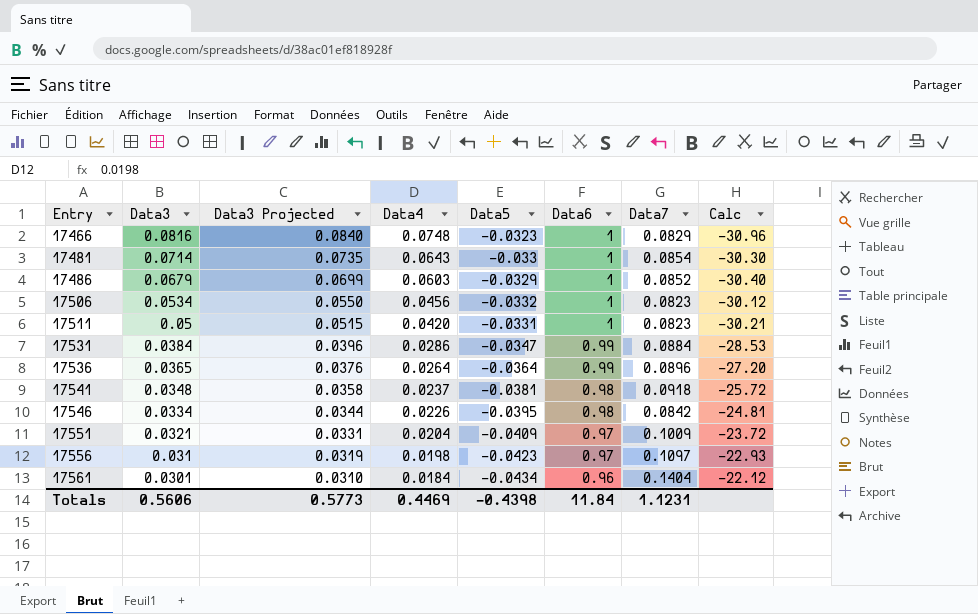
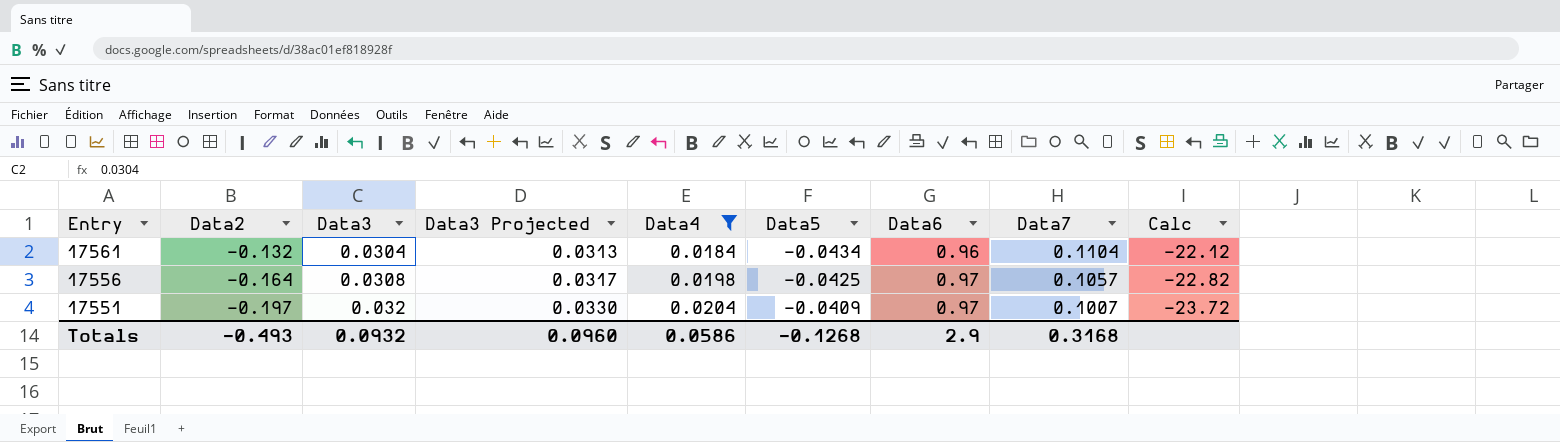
filter: none -> Data4 <= 0.0204
row order: Entry ascending -> Entry descending
column Data2 | position: none -> 2
17561 | Data3: 0.0301 -> 0.0304
17561 | Data3 Projected: 0.0310 -> 0.0313
17561 | Data7: 0.1404 -> 0.1104
17556 | Data3: 0.031 -> 0.0308
17556 | Data3 Projected: 0.0319 -> 0.0317
17556 | Data5: -0.0423 -> -0.0425
17556 | Data7: 0.1097 -> 0.1057
17556 | Calc: -22.93 -> -22.82
17551 | Data3: 0.0321 -> 0.032
17551 | Data3 Projected: 0.0331 -> 0.0330
17551 | Data7: 0.1009 -> 0.1007
Totals | Data3: 0.5606 -> 0.0932
Totals | Data3 Projected: 0.5773 -> 0.0960
Totals | Data4: 0.4469 -> 0.0586
Totals | Data5: -0.4398 -> -0.1268
Totals | Data6: 11.84 -> 2.9
Totals | Data7: 1.1231 -> 0.3168

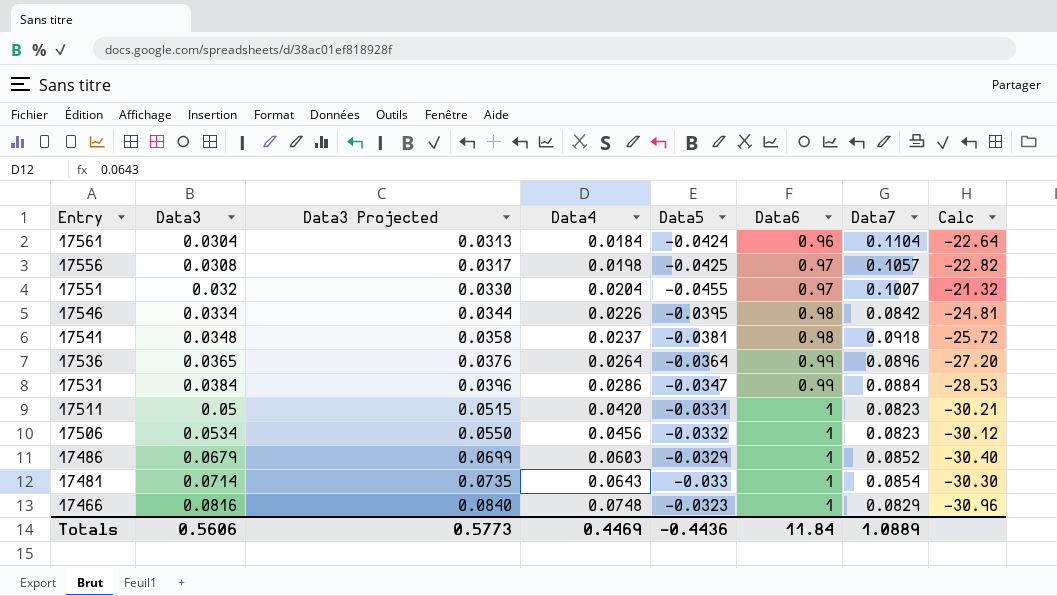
filter: Data4 <= 0.0204 -> none
column Data2 | position: 2 -> none
17561 | Data5: -0.0434 -> -0.0424
17561 | Calc: -22.12 -> -22.64
17551 | Data5: -0.0409 -> -0.0455
17551 | Calc: -23.72 -> -21.32
Totals | Data3: 0.0932 -> 0.5606
Totals | Data3 Projected: 0.0960 -> 0.5773
Totals | Data4: 0.0586 -> 0.4469
Totals | Data5: -0.1268 -> -0.4436
Totals | Data6: 2.9 -> 11.84
Totals | Data7: 0.3168 -> 1.0889

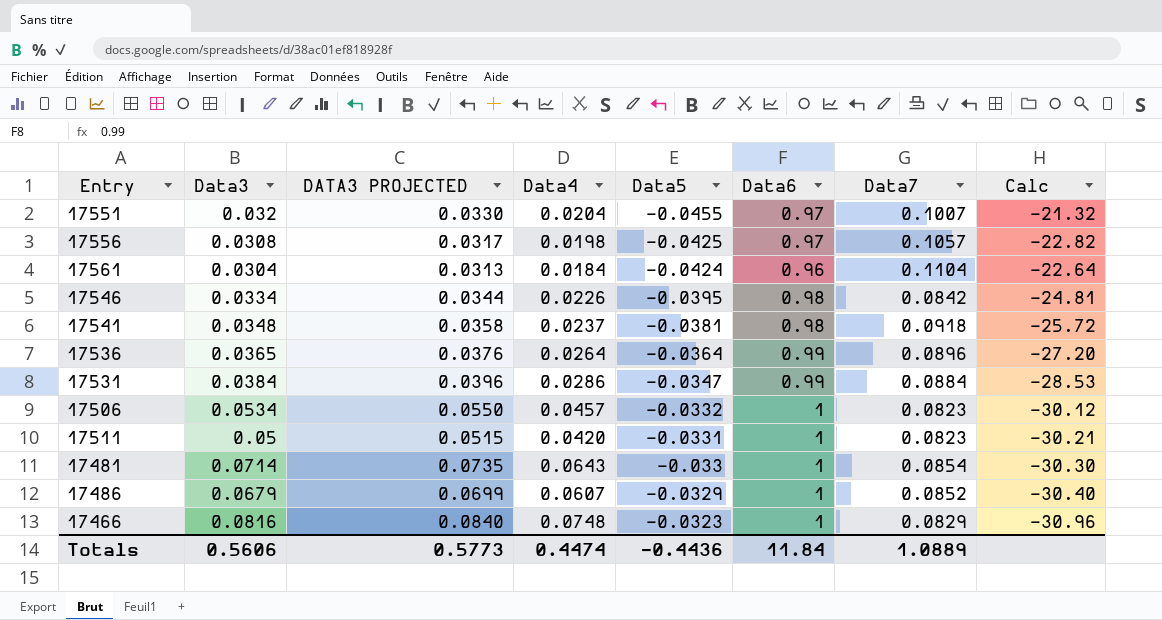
row order: Entry descending -> Data5 ascending
column name: Data3 Projected -> DATA3 PROJECTED
17506 | Data4: 0.0456 -> 0.0457
17486 | Data4: 0.0603 -> 0.0607
Totals | Data4: 0.4469 -> 0.4474

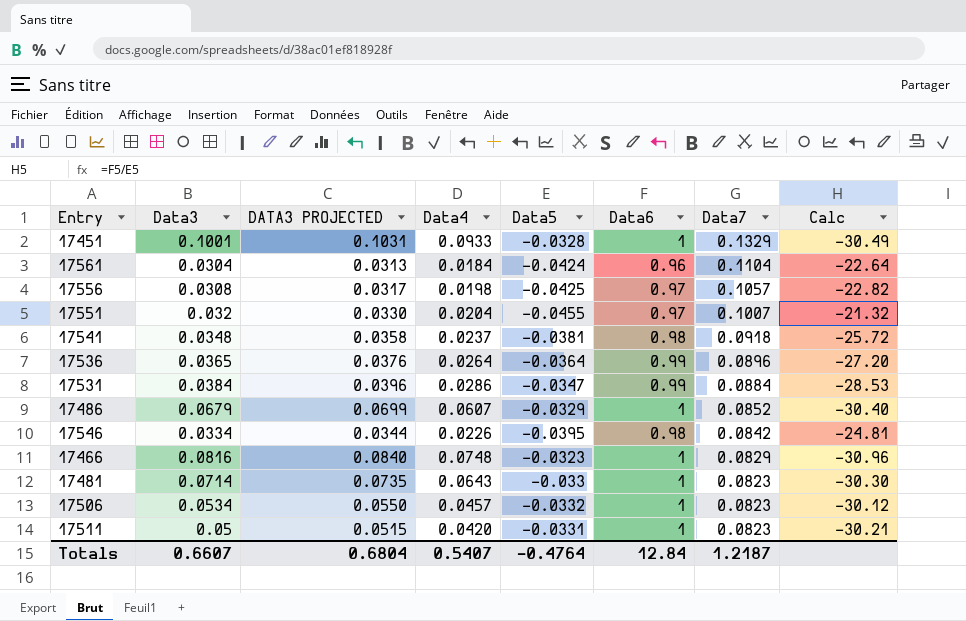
row order: Data5 ascending -> Data7 descending
row 17451: none -> 0.1001 | 0.1031 | 0.0933 | -0.0328 | 1 | 0.1329 | -30.49
17481 | Data7: 0.0854 -> 0.0823
Totals | Data3: 0.5606 -> 0.6607
Totals | DATA3 PROJECTED: 0.5773 -> 0.6804
Totals | Data4: 0.4474 -> 0.5407
Totals | Data5: -0.4436 -> -0.4764
Totals | Data6: 11.84 -> 12.84
Totals | Data7: 1.0889 -> 1.2187

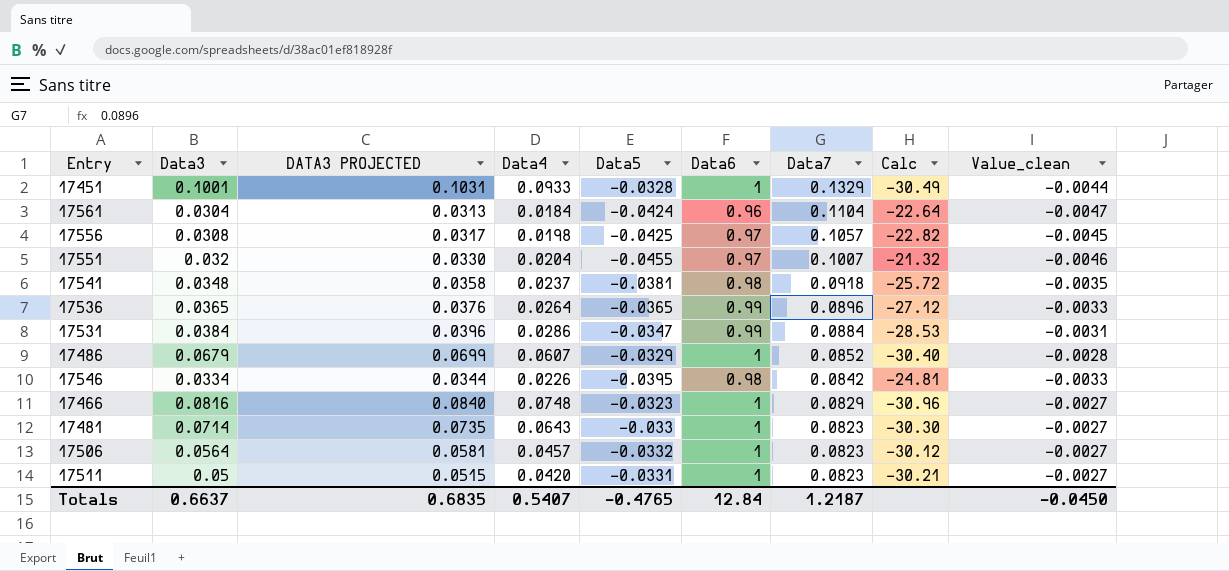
column Value_clean | formula: none -> [Data5] * [Data7]
17536 | Data5: -0.0364 -> -0.0365
17536 | Calc: -27.20 -> -27.12
17506 | Data3: 0.0534 -> 0.0564
17506 | DATA3 PROJECTED: 0.0550 -> 0.0581
Totals | Data3: 0.6607 -> 0.6637
Totals | DATA3 PROJECTED: 0.6804 -> 0.6835
Totals | Data5: -0.4764 -> -0.4765

